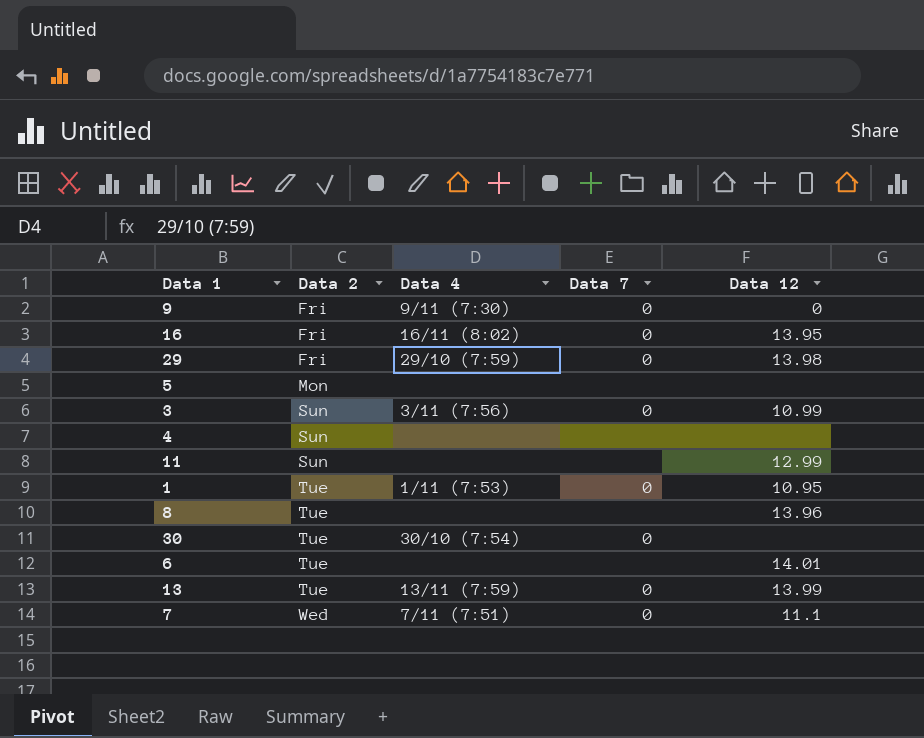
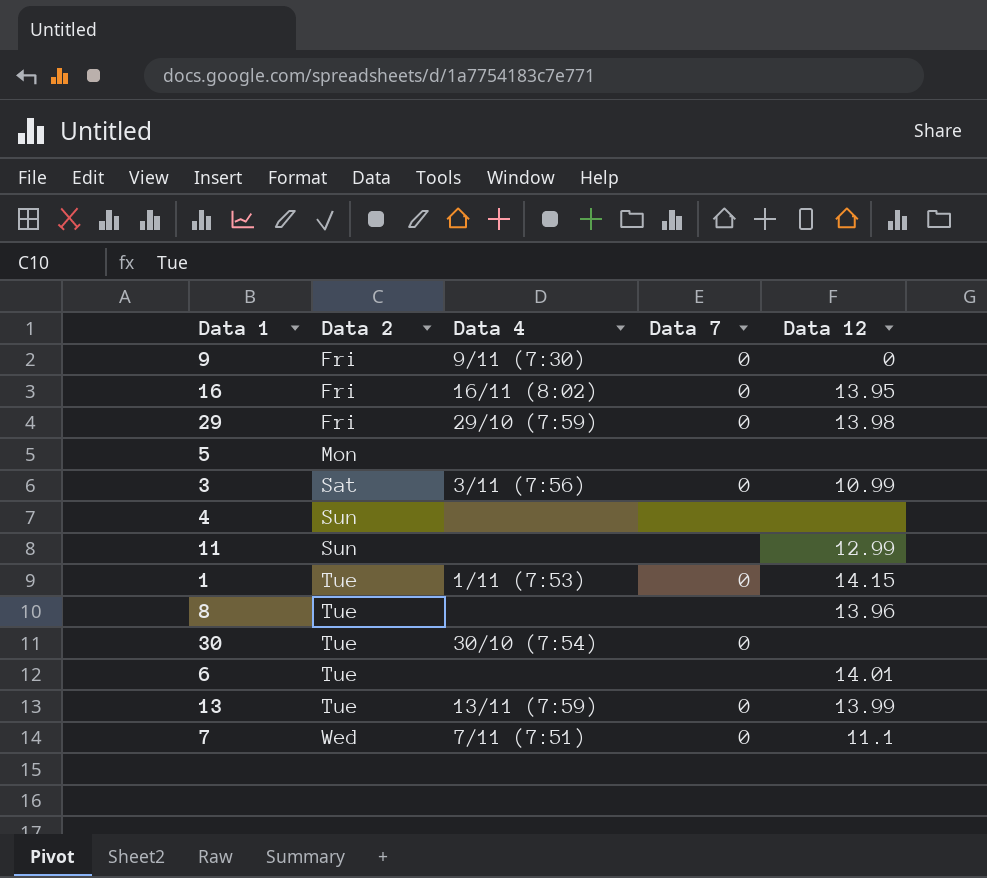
3 | Data 2: Sun -> Sat
1 | Data 12: 10.95 -> 14.15

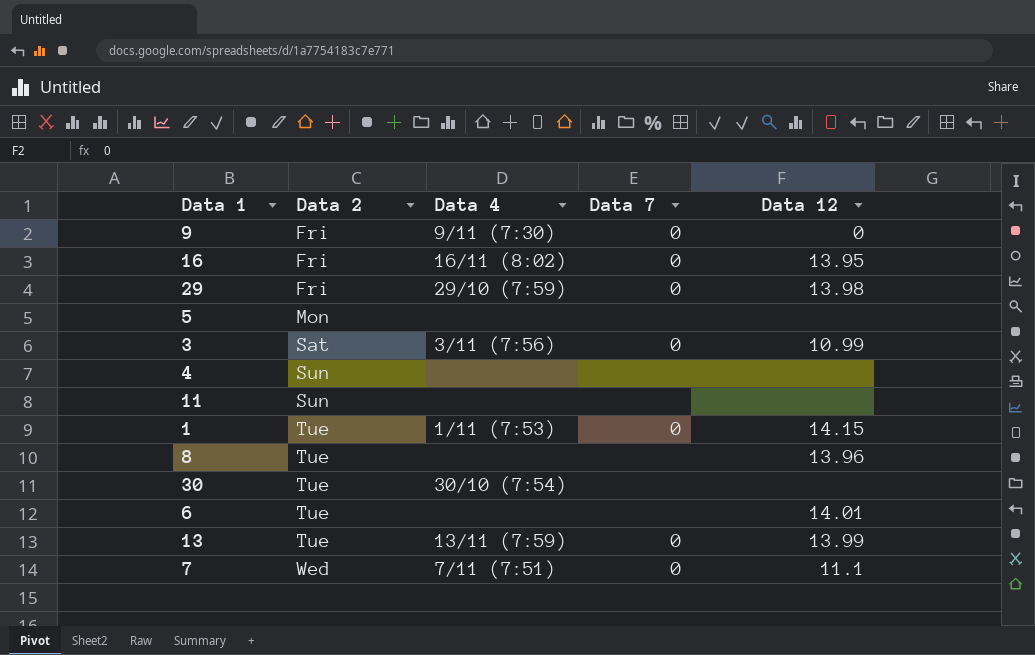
11 | Data 12: 12.99 -> none
30 | Data 7: 0 -> none

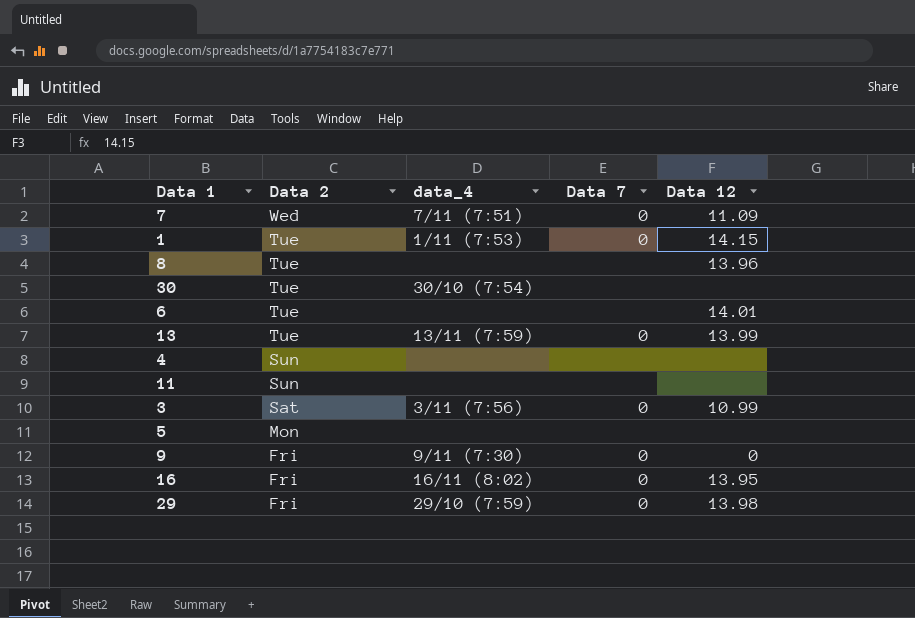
row order: Data 2 ascending -> Data 2 descending
column name: Data 4 -> data_4
7 | Data 12: 11.1 -> 11.09

